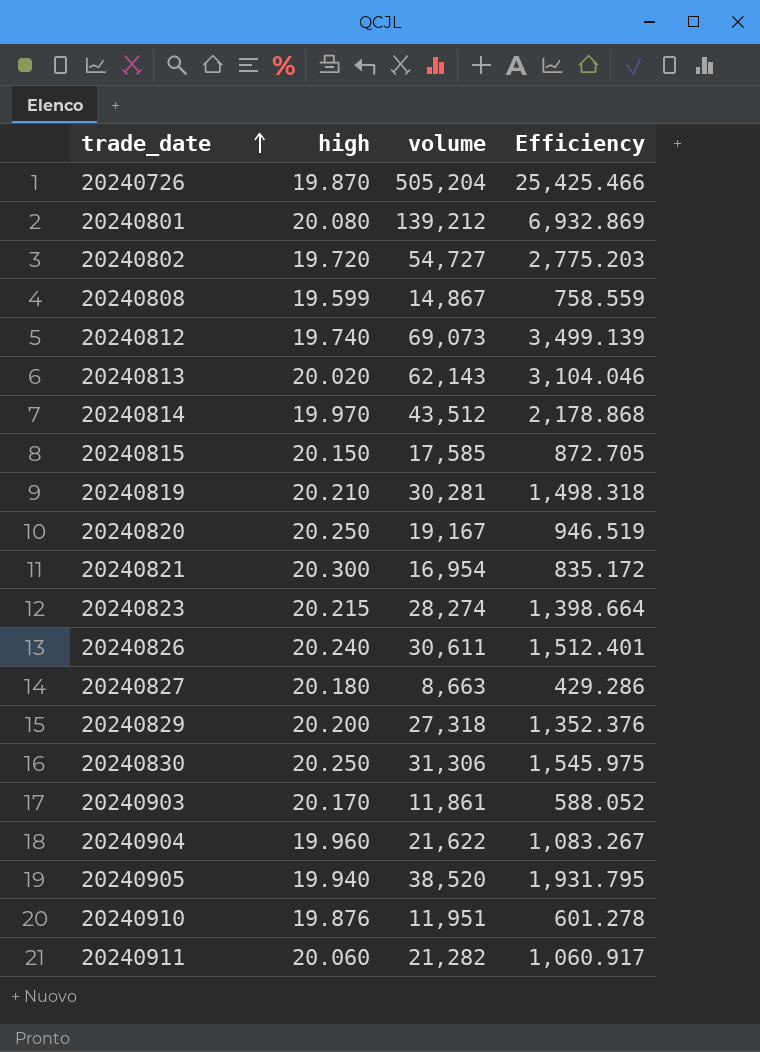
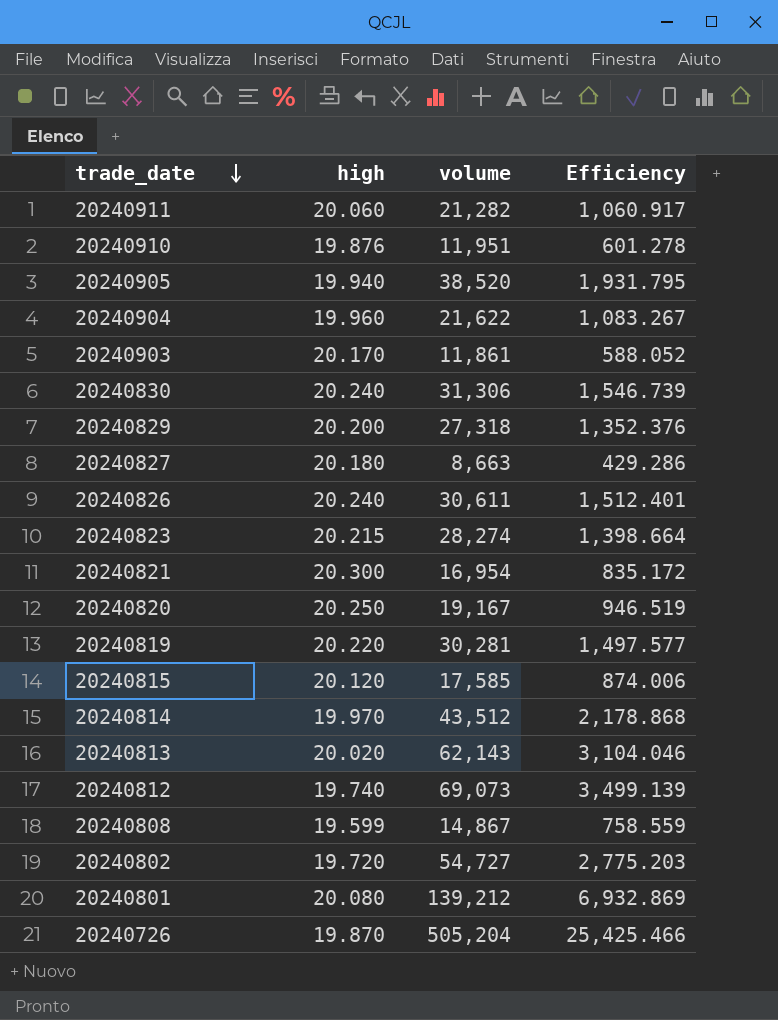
row order: trade_date ascending -> trade_date descending
20240830 | high: 20.250 -> 20.240
20240830 | Efficiency: 1,545.975 -> 1,546.739
20240819 | high: 20.210 -> 20.220
20240819 | Efficiency: 1,498.318 -> 1,497.577
20240815 | high: 20.150 -> 20.120
20240815 | Efficiency: 872.705 -> 874.006

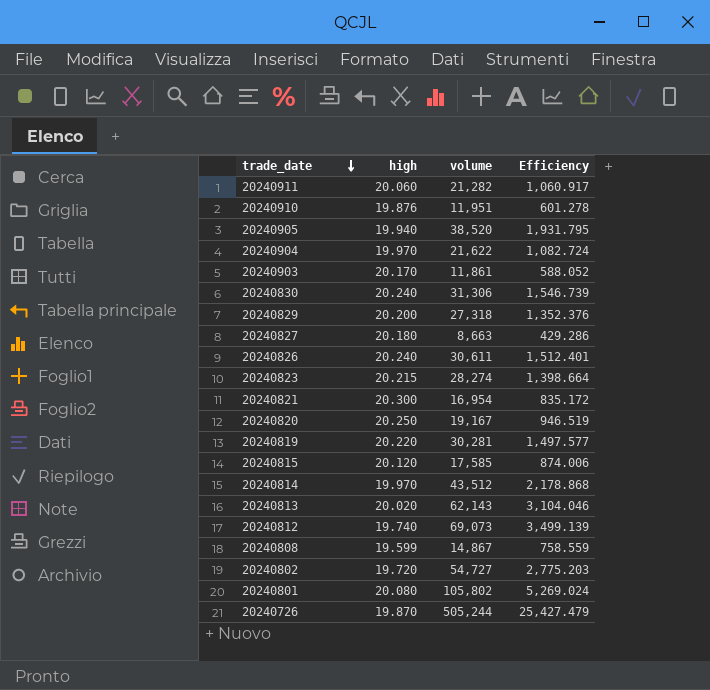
20240904 | high: 19.960 -> 19.970
20240904 | Efficiency: 1,083.267 -> 1,082.724
20240801 | volume: 139,212 -> 105,802
20240801 | Efficiency: 6,932.869 -> 5,269.024
20240726 | volume: 505,204 -> 505,244
20240726 | Efficiency: 25,425.466 -> 25,427.479

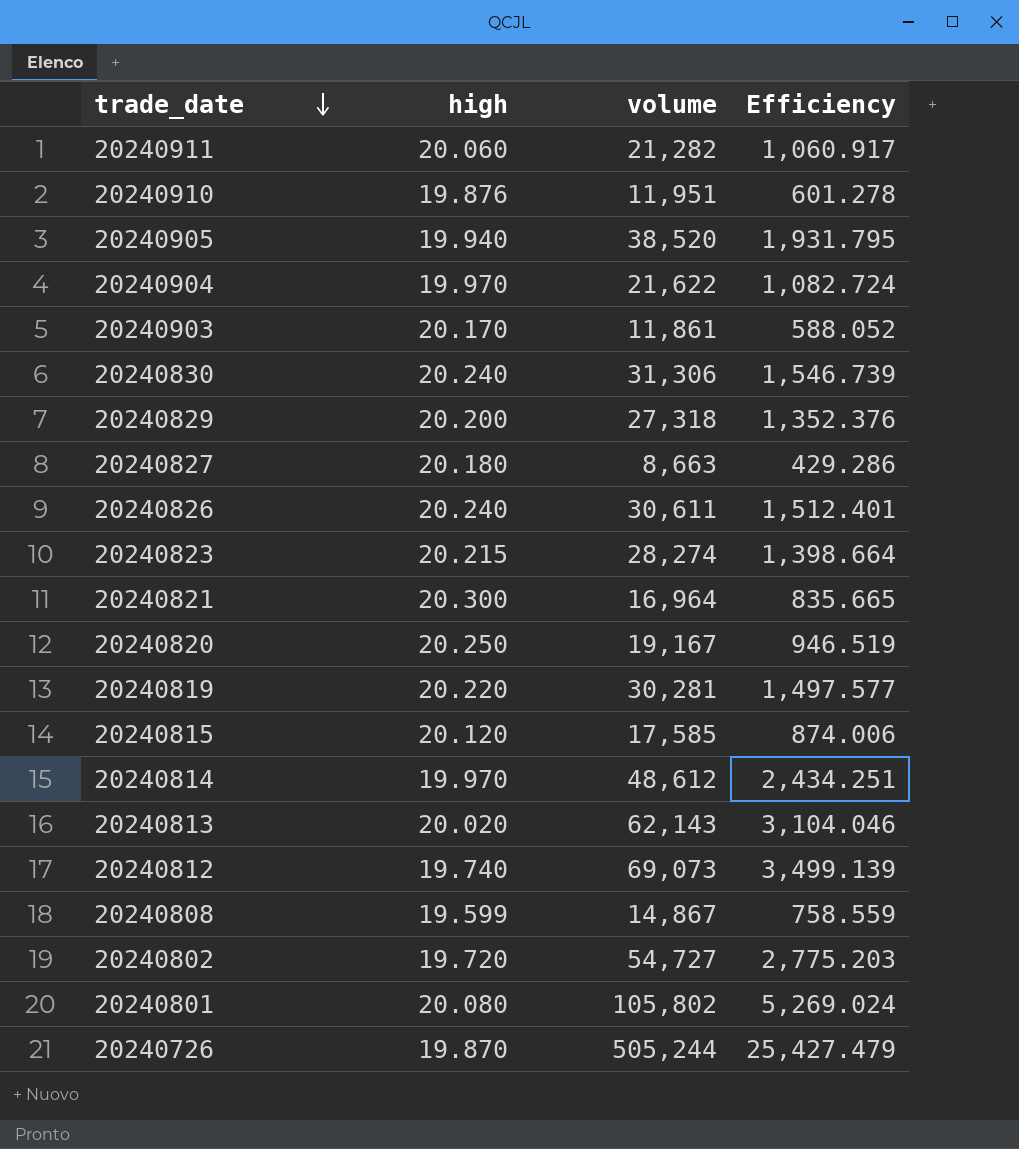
20240821 | volume: 16,954 -> 16,964
20240821 | Efficiency: 835.172 -> 835.665
20240814 | volume: 43,512 -> 48,612
20240814 | Efficiency: 2,178.868 -> 2,434.251

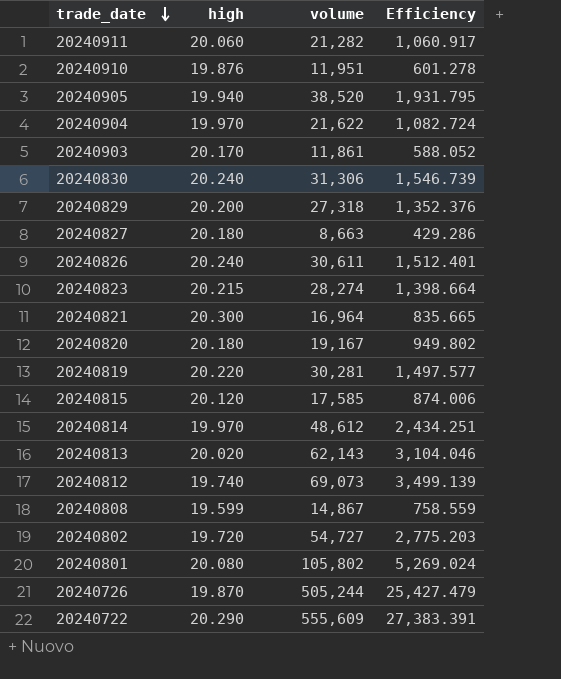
20240820 | high: 20.250 -> 20.180
20240820 | Efficiency: 946.519 -> 949.802
row 20240722: none -> 20.290 | 555,609 | 27,383.391

